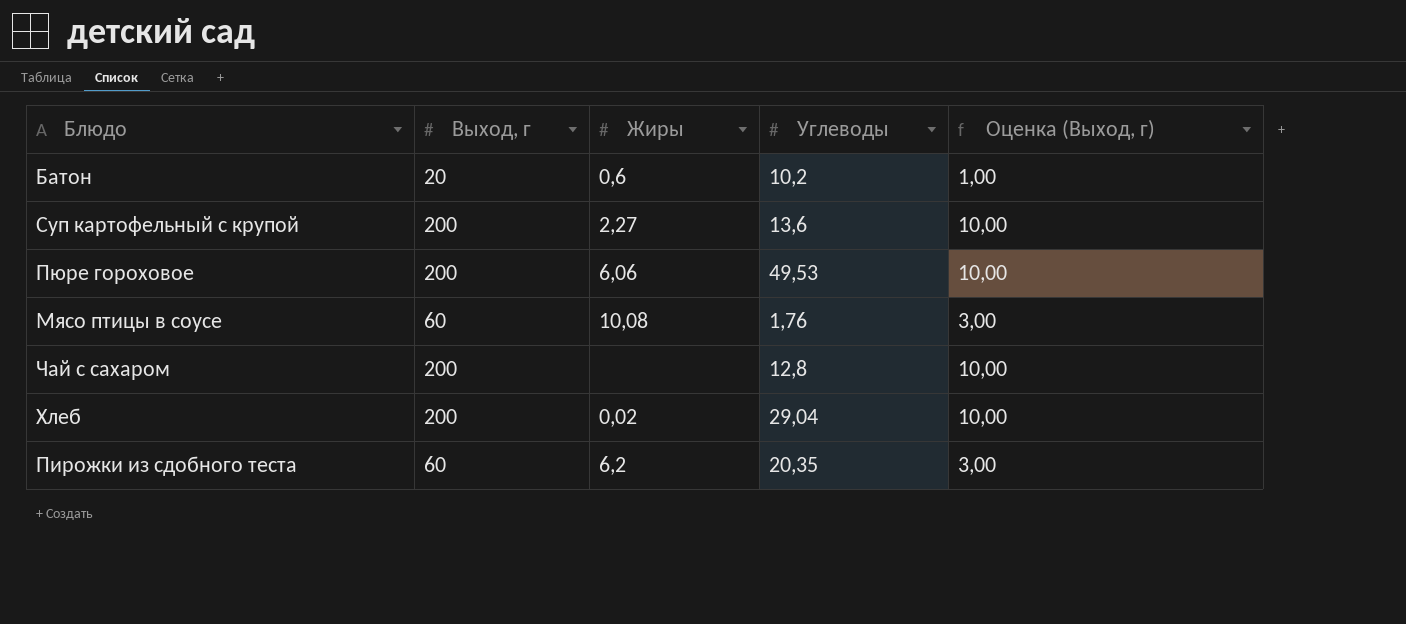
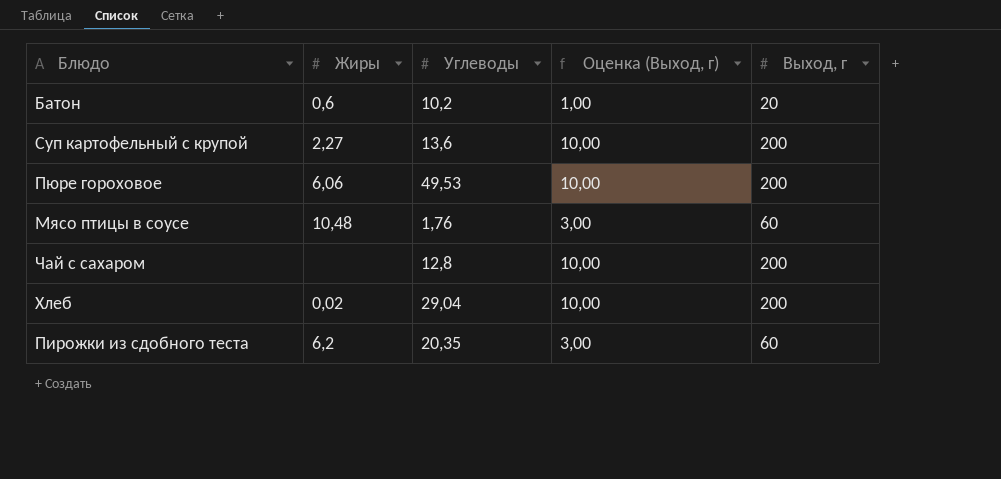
column Выход, г | position: 2 -> 5
Мясо птицы в соусе | Жиры: 10,08 -> 10,48

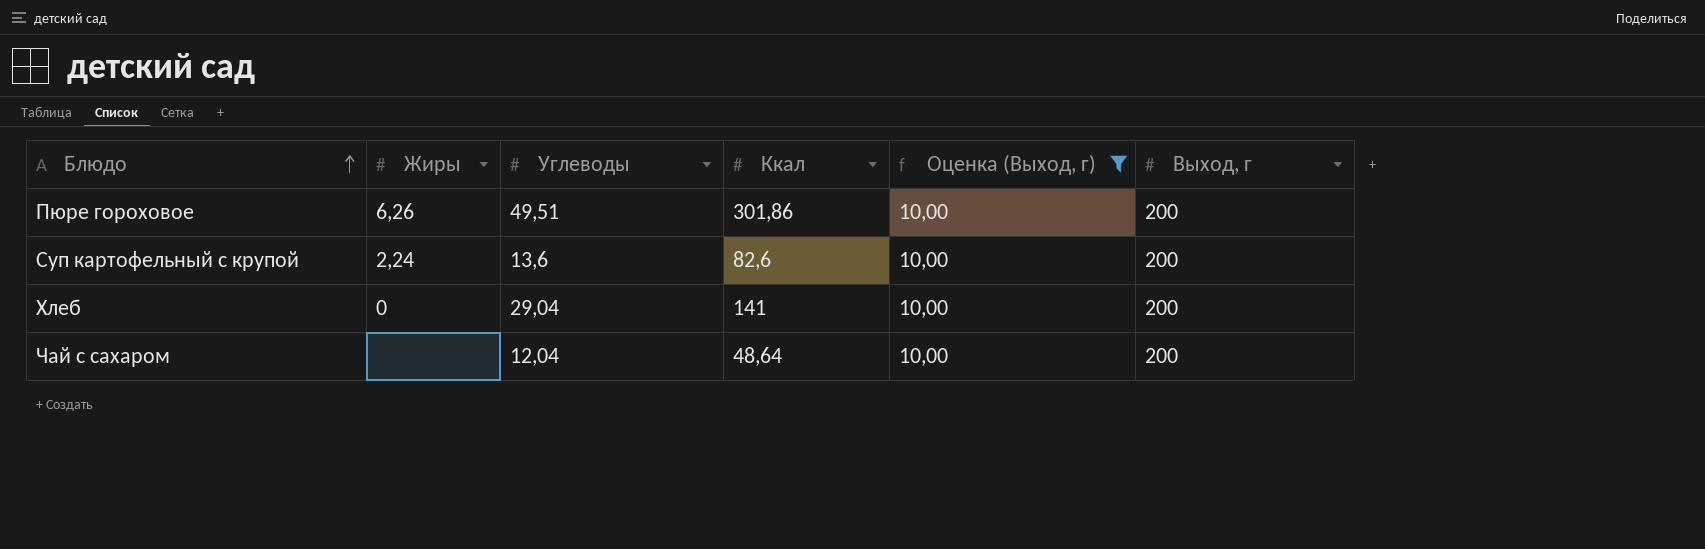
filter: none -> Оценка (Выход, г) = 10,00
row order: none -> Блюдо ascending
column Ккал | position: none -> 4
Пюре гороховое | Жиры: 6,06 -> 6,26
Пюре гороховое | Углеводы: 49,53 -> 49,51
Суп картофельный с крупой | Жиры: 2,27 -> 2,24
Хлеб | Жиры: 0,02 -> 0
Чай с сахаром | Углеводы: 12,8 -> 12,04

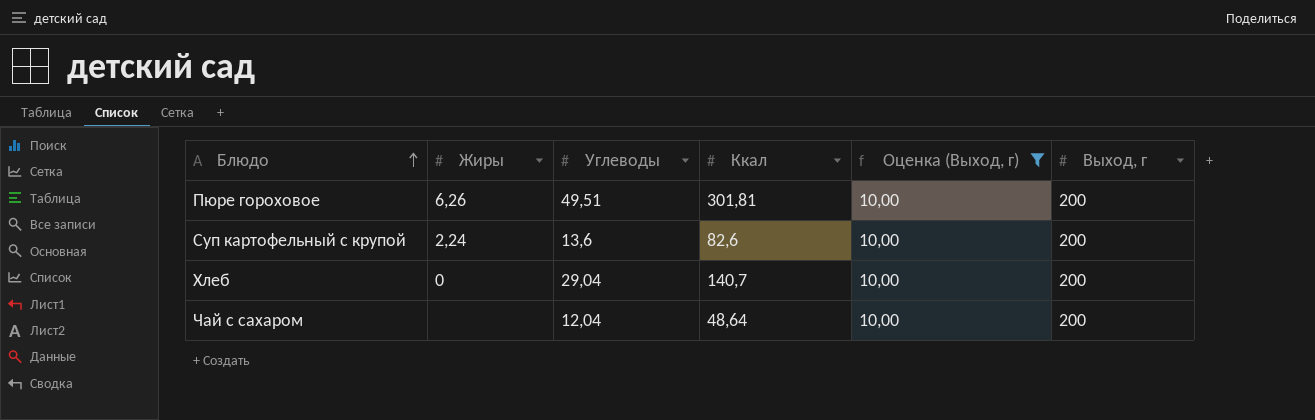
Пюре гороховое | Ккал: 301,86 -> 301,81
Хлеб | Ккал: 141 -> 140,7

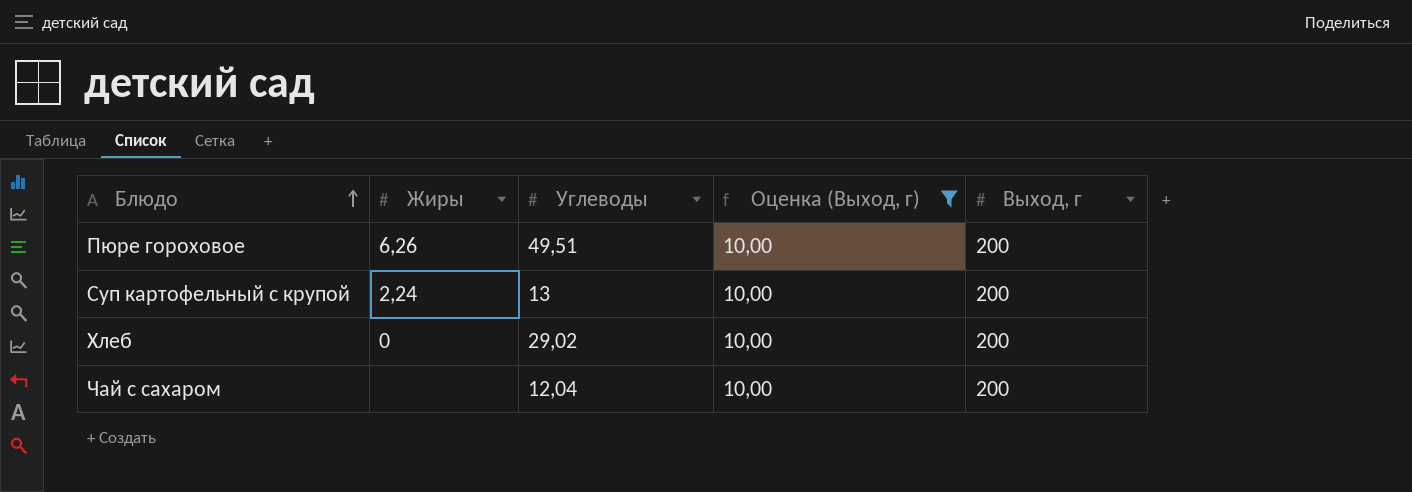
column Ккал | position: 4 -> none
Суп картофельный с крупой | Углеводы: 13,6 -> 13
Хлеб | Углеводы: 29,04 -> 29,02

